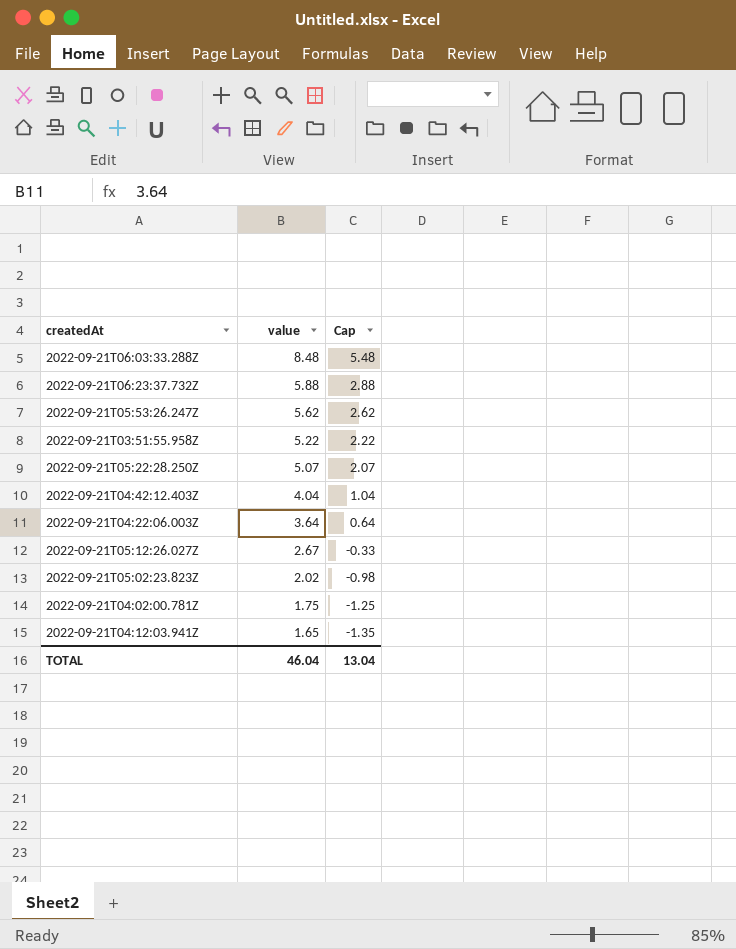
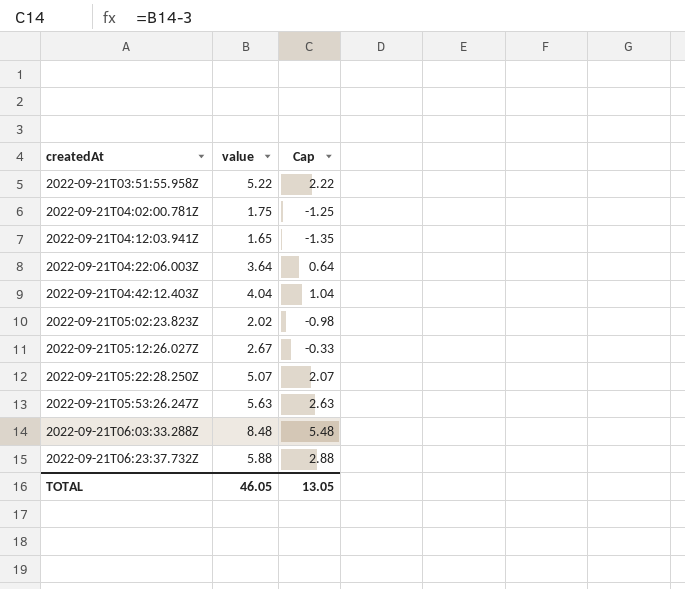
row order: value descending -> createdAt ascending
2022-09-21T05:53:26.247Z | value: 5.62 -> 5.63
2022-09-21T05:53:26.247Z | Cap: 2.62 -> 2.63
TOTAL | value: 46.04 -> 46.05
TOTAL | Cap: 13.04 -> 13.05

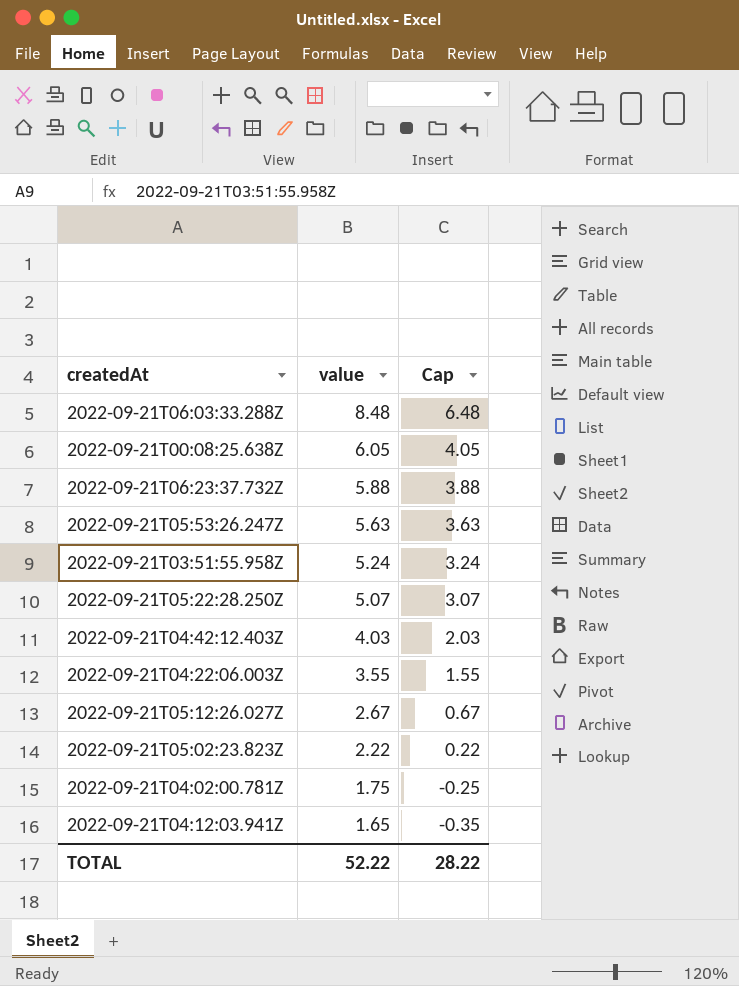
row order: createdAt ascending -> value descending
column Cap | formula: [value] - 3 -> [value] - 2
row 2022-09-21T00:08:25.638Z: none -> 6.05 | 4.05
2022-09-21T03:51:55.958Z | value: 5.22 -> 5.24
2022-09-21T04:42:12.403Z | value: 4.04 -> 4.03
2022-09-21T04:22:06.003Z | value: 3.64 -> 3.55
2022-09-21T05:02:23.823Z | value: 2.02 -> 2.22
TOTAL | value: 46.05 -> 52.22
TOTAL | Cap: 13.05 -> 28.22

